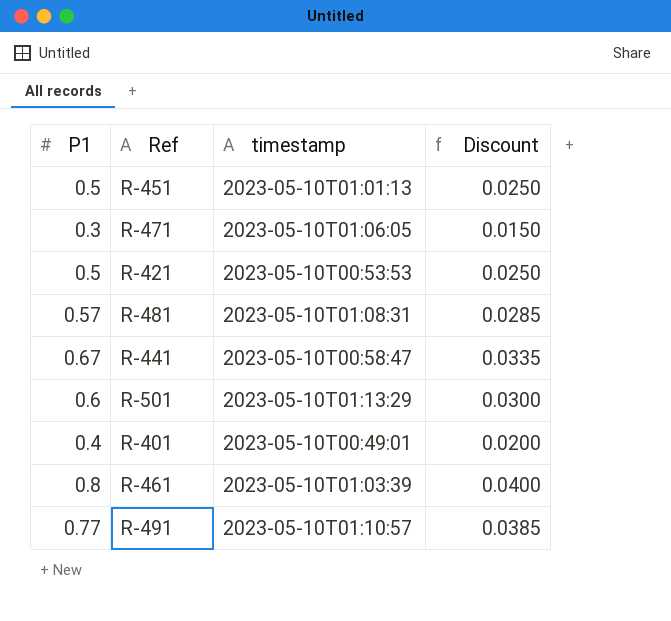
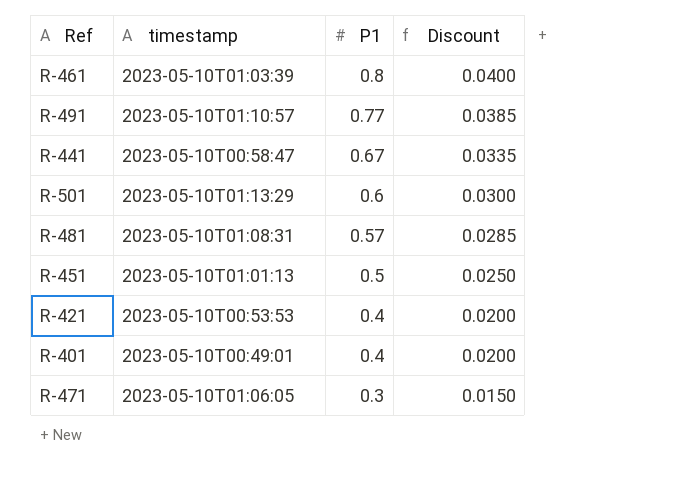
row order: none -> P1 descending
column P1 | position: 1 -> 3
R-421 | P1: 0.5 -> 0.4
R-421 | Discount: 0.0250 -> 0.0200

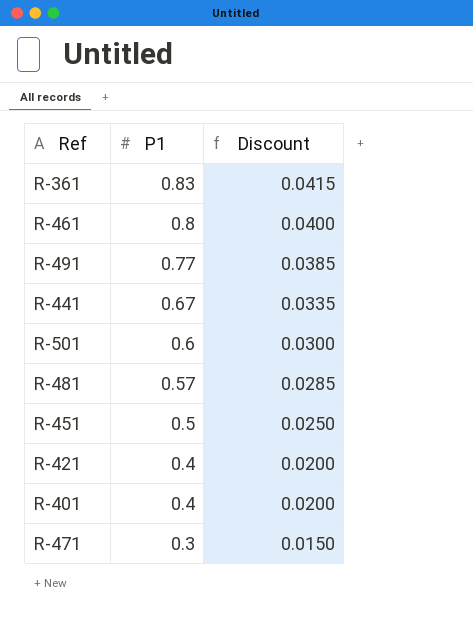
column timestamp | position: 2 -> none
row R-361: none -> 0.83 | 0.0415

